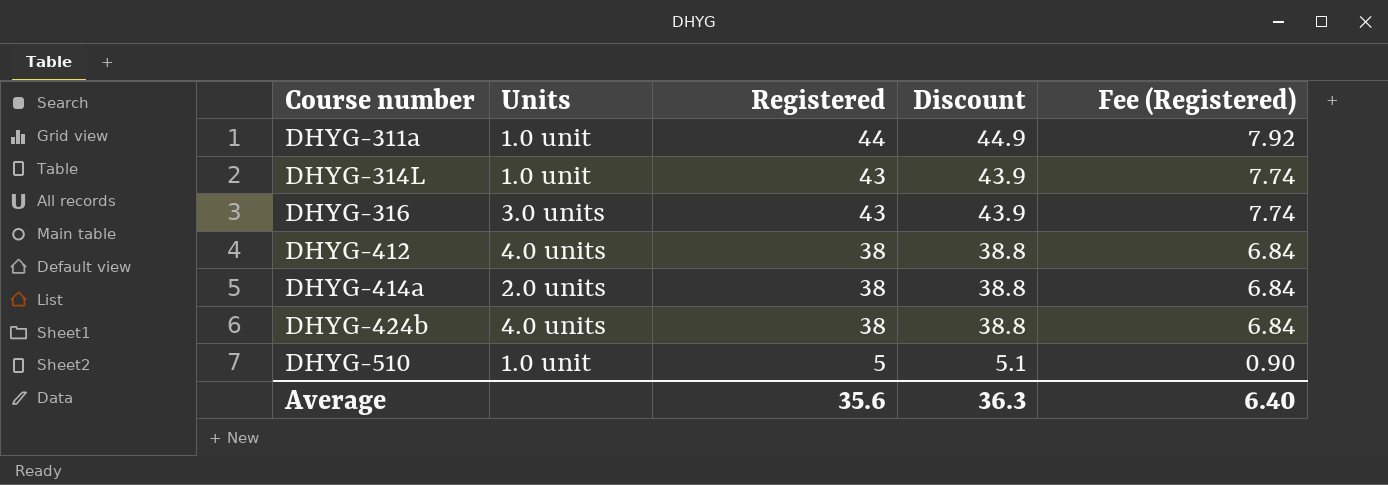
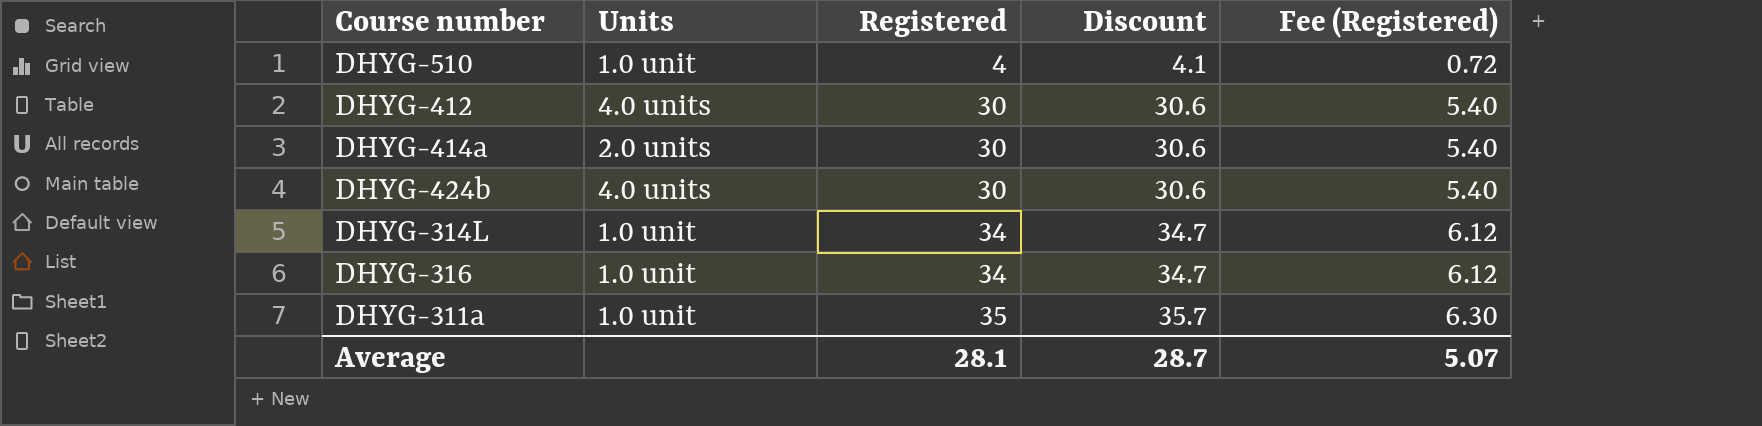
row order: Course number ascending -> Registered ascending
DHYG-510 | Registered: 5 -> 4
DHYG-510 | Discount: 5.1 -> 4.1
DHYG-510 | Fee (Registered): 0.90 -> 0.72
DHYG-412 | Registered: 38 -> 30
DHYG-412 | Discount: 38.8 -> 30.6
DHYG-412 | Fee (Registered): 6.84 -> 5.40
DHYG-414a | Registered: 38 -> 30
DHYG-414a | Discount: 38.8 -> 30.6
DHYG-414a | Fee (Registered): 6.84 -> 5.40
DHYG-424b | Registered: 38 -> 30
DHYG-424b | Discount: 38.8 -> 30.6
DHYG-424b | Fee (Registered): 6.84 -> 5.40
DHYG-314L | Registered: 43 -> 34
DHYG-314L | Discount: 43.9 -> 34.7
DHYG-314L | Fee (Registered): 7.74 -> 6.12
DHYG-316 | Units: 3.0 units -> 1.0 unit
DHYG-316 | Registered: 43 -> 34
DHYG-316 | Discount: 43.9 -> 34.7
DHYG-316 | Fee (Registered): 7.74 -> 6.12
DHYG-311a | Registered: 44 -> 35
DHYG-311a | Discount: 44.9 -> 35.7
DHYG-311a | Fee (Registered): 7.92 -> 6.30
Average | Registered: 35.6 -> 28.1
Average | Discount: 36.3 -> 28.7
Average | Fee (Registered): 6.40 -> 5.07

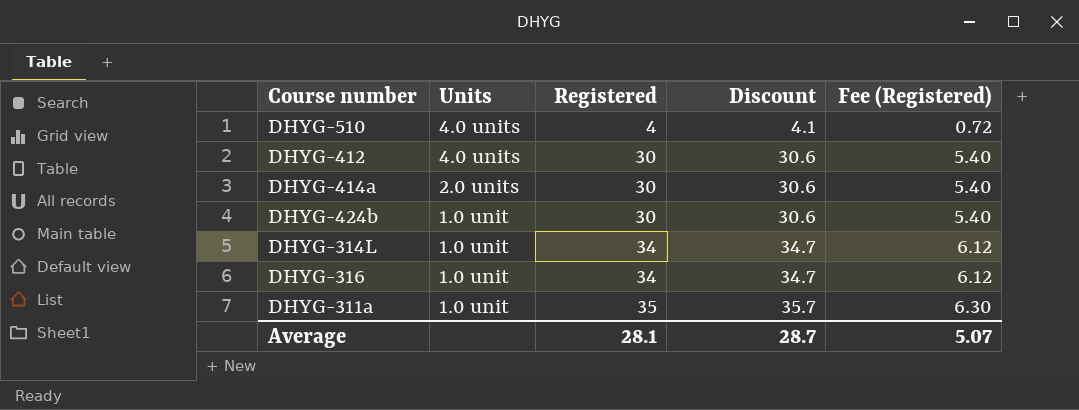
DHYG-510 | Units: 1.0 unit -> 4.0 units
DHYG-424b | Units: 4.0 units -> 1.0 unit

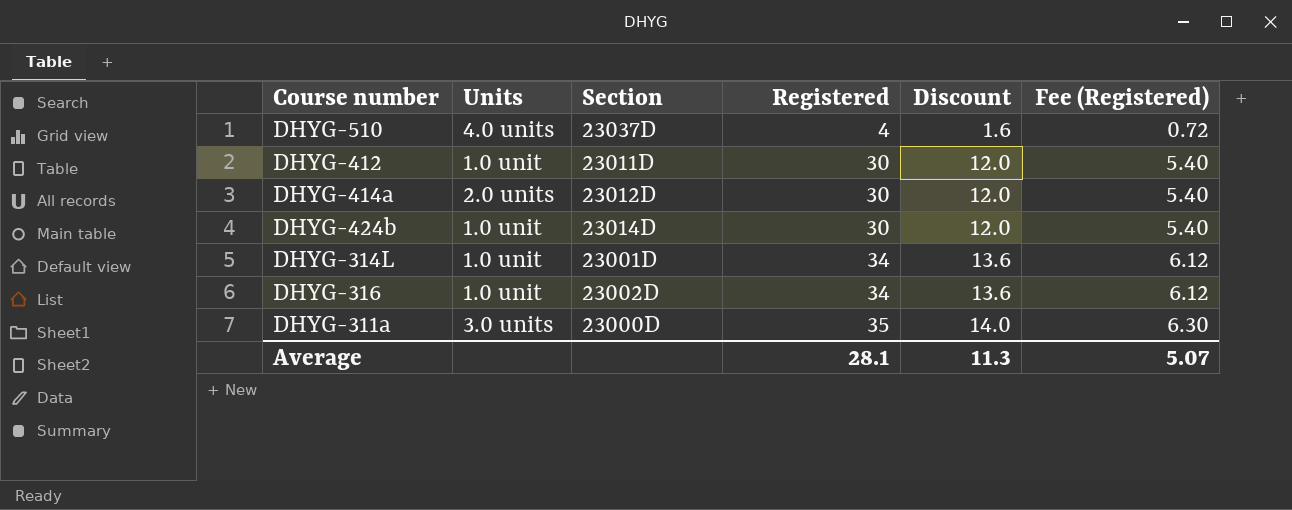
column Section | position: none -> 3
column Discount | formula: [Registered] * 1.02 -> [Registered] * 0.4
DHYG-412 | Units: 4.0 units -> 1.0 unit
DHYG-311a | Units: 1.0 unit -> 3.0 units
Average | Discount: 28.7 -> 11.3

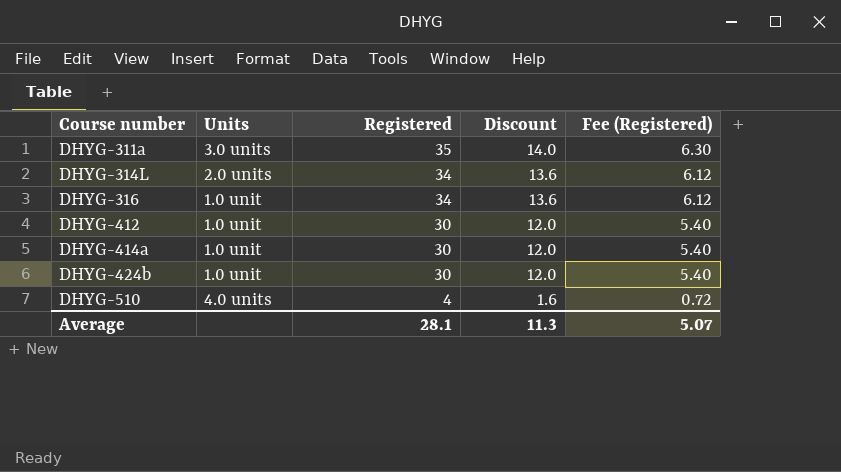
row order: Registered ascending -> Course number ascending
column Section | position: 3 -> none
DHYG-314L | Units: 1.0 unit -> 2.0 units
DHYG-414a | Units: 2.0 units -> 1.0 unit

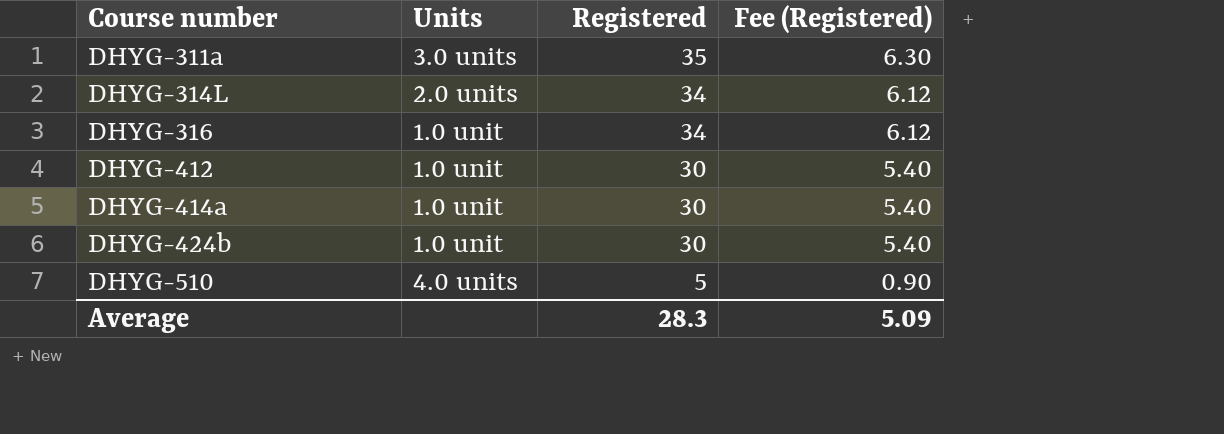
column Discount | formula: [Registered] * 0.4 -> none
DHYG-510 | Registered: 4 -> 5
DHYG-510 | Fee (Registered): 0.72 -> 0.90
Average | Registered: 28.1 -> 28.3
Average | Fee (Registered): 5.07 -> 5.09

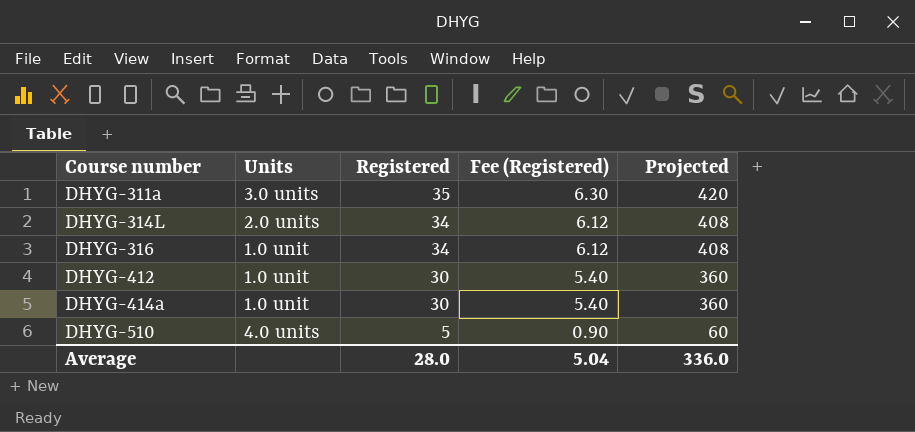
column Projected | formula: none -> [Registered] * 12
row DHYG-424b: 1.0 unit | 30 | 5.40 -> none
Average | Registered: 28.3 -> 28.0
Average | Fee (Registered): 5.09 -> 5.04

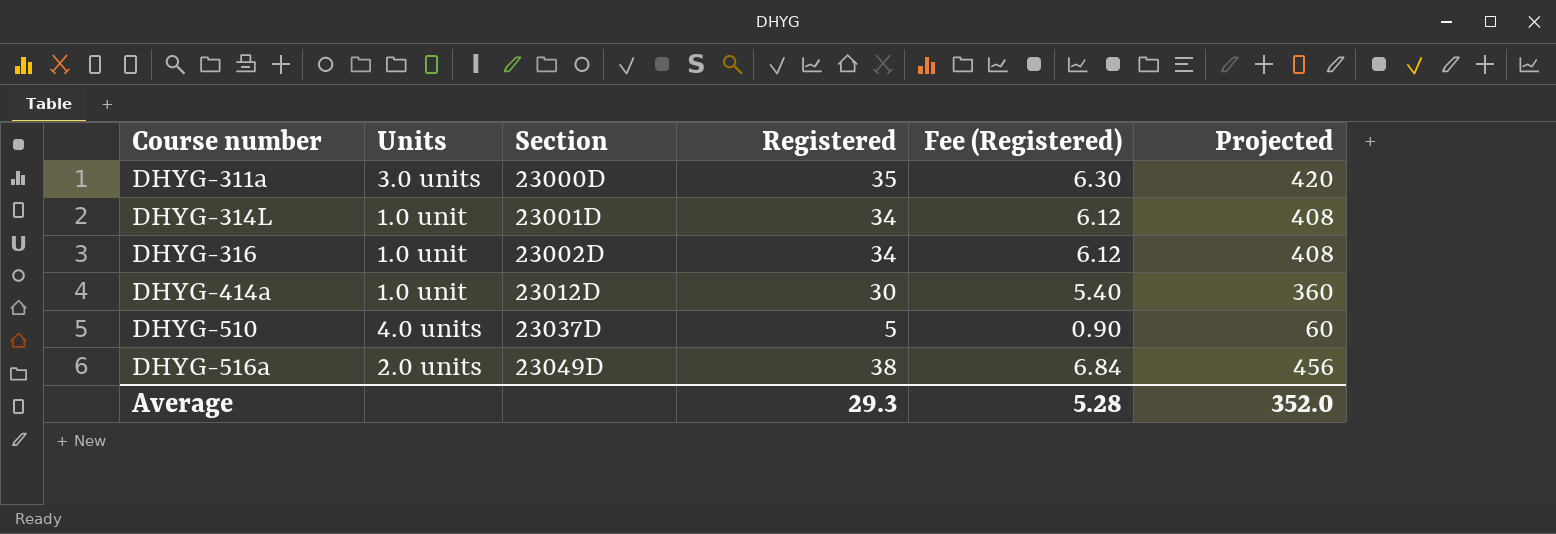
column Section | position: none -> 3
row DHYG-412: 1.0 unit | 30 | 5.40 | 360 -> none
DHYG-314L | Units: 2.0 units -> 1.0 unit
row DHYG-516a: none -> 2.0 units | 23049D | 38 | 6.84 | 456
Average | Registered: 28.0 -> 29.3
Average | Fee (Registered): 5.04 -> 5.28
Average | Projected: 336.0 -> 352.0

